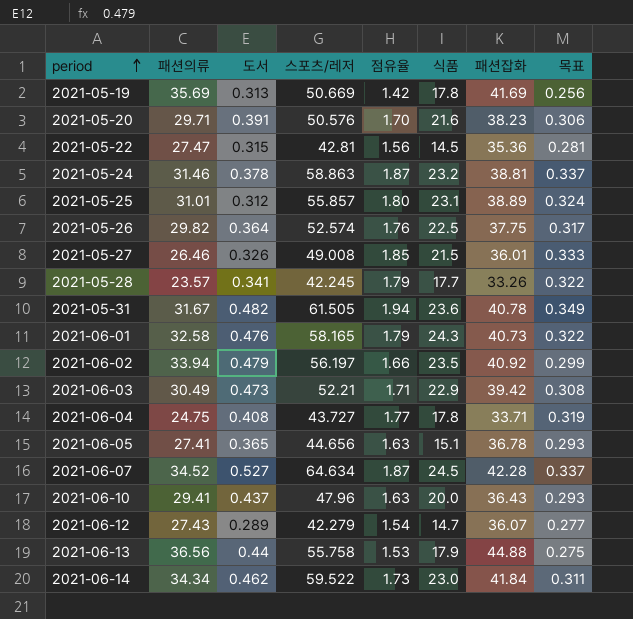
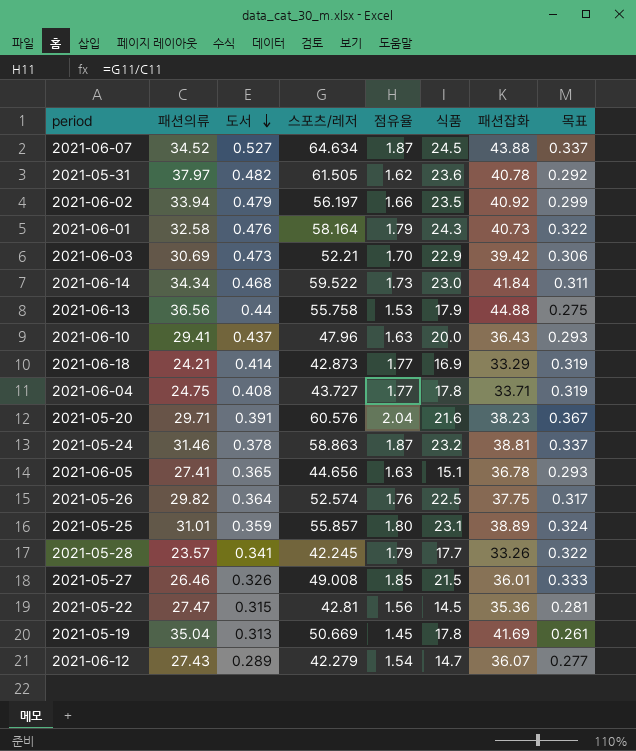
row order: period ascending -> 도서 descending
2021-06-07 | 패션잡화: 42.28 -> 43.88
2021-05-31 | 패션의류: 31.67 -> 37.97
2021-05-31 | 점유율: 1.94 -> 1.62
2021-05-31 | 목표: 0.349 -> 0.292
2021-06-01 | 스포츠/레저: 58.165 -> 58.164
2021-06-03 | 패션의류: 30.49 -> 30.69
2021-06-03 | 점유율: 1.71 -> 1.70
2021-06-03 | 목표: 0.308 -> 0.306
2021-06-14 | 도서: 0.462 -> 0.468
row 2021-06-18: none -> 24.21 | 0.414 | 42.873 | 1.77 | 16.9 | 33.29 | 0.319
2021-05-20 | 스포츠/레저: 50.576 -> 60.576
2021-05-20 | 점유율: 1.70 -> 2.04
2021-05-20 | 목표: 0.306 -> 0.367
2021-05-25 | 도서: 0.312 -> 0.359
2021-05-19 | 패션의류: 35.69 -> 35.04
2021-05-19 | 점유율: 1.42 -> 1.45
2021-05-19 | 목표: 0.256 -> 0.261

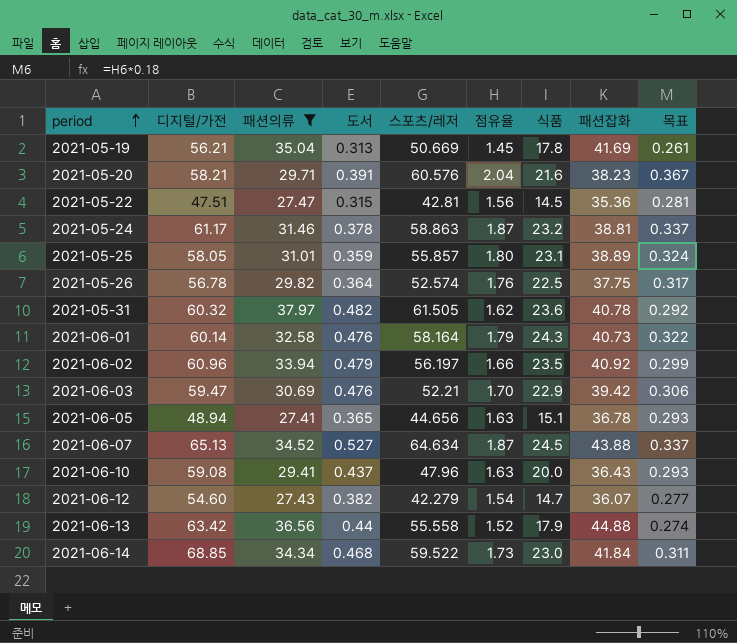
filter: none -> 패션의류 >= 27.41
row order: 도서 descending -> period ascending
column 디지털/가전 | position: none -> 2
2021-06-03 | 도서: 0.473 -> 0.476
2021-06-12 | 도서: 0.289 -> 0.382
2021-06-13 | 스포츠/레저: 55.758 -> 55.558
2021-06-13 | 점유율: 1.53 -> 1.52
2021-06-13 | 목표: 0.275 -> 0.274

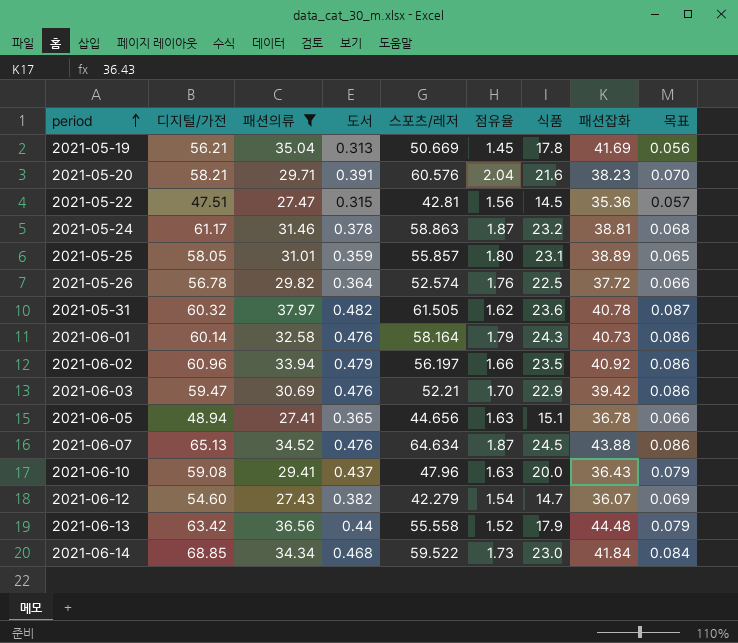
column 목표 | formula: [점유율] * 0.18 -> [도서] * 0.18
2021-05-26 | 패션잡화: 37.75 -> 37.72
2021-06-07 | 도서: 0.527 -> 0.476
2021-06-13 | 패션잡화: 44.88 -> 44.48

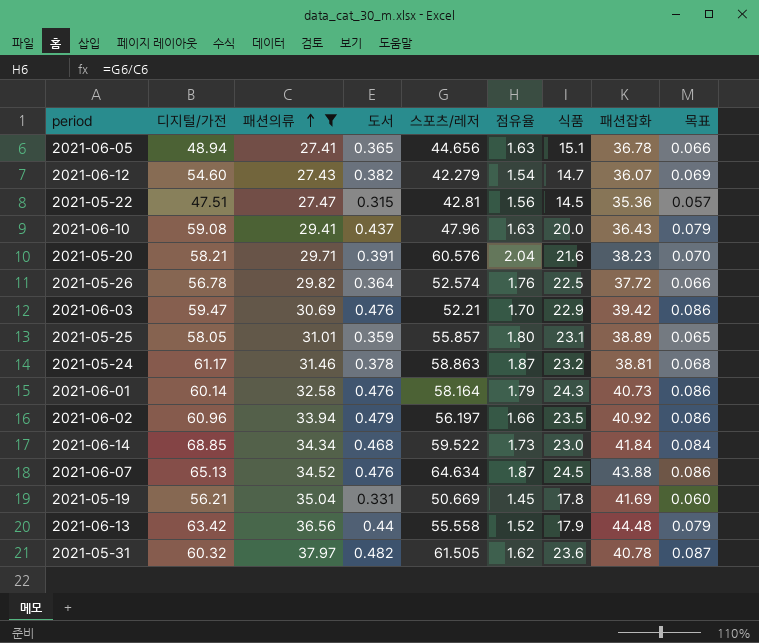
row order: period ascending -> 패션의류 ascending
2021-05-19 | 도서: 0.313 -> 0.331
2021-05-19 | 목표: 0.056 -> 0.060

